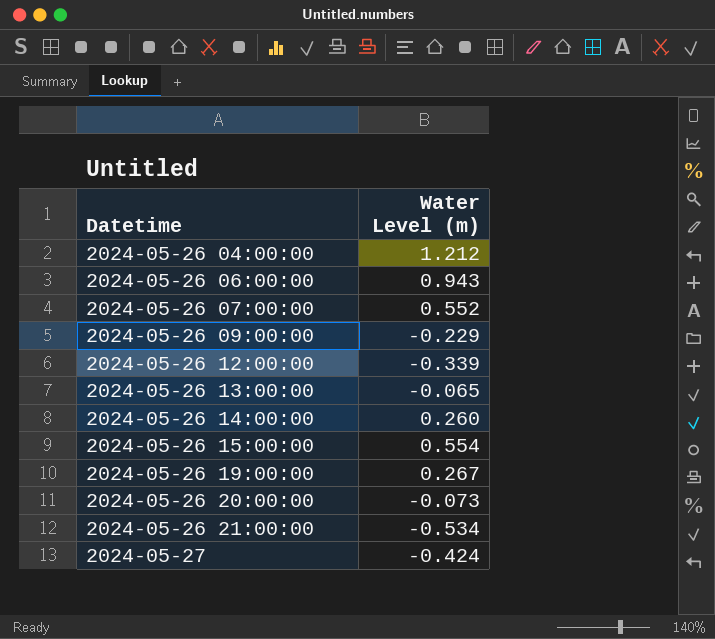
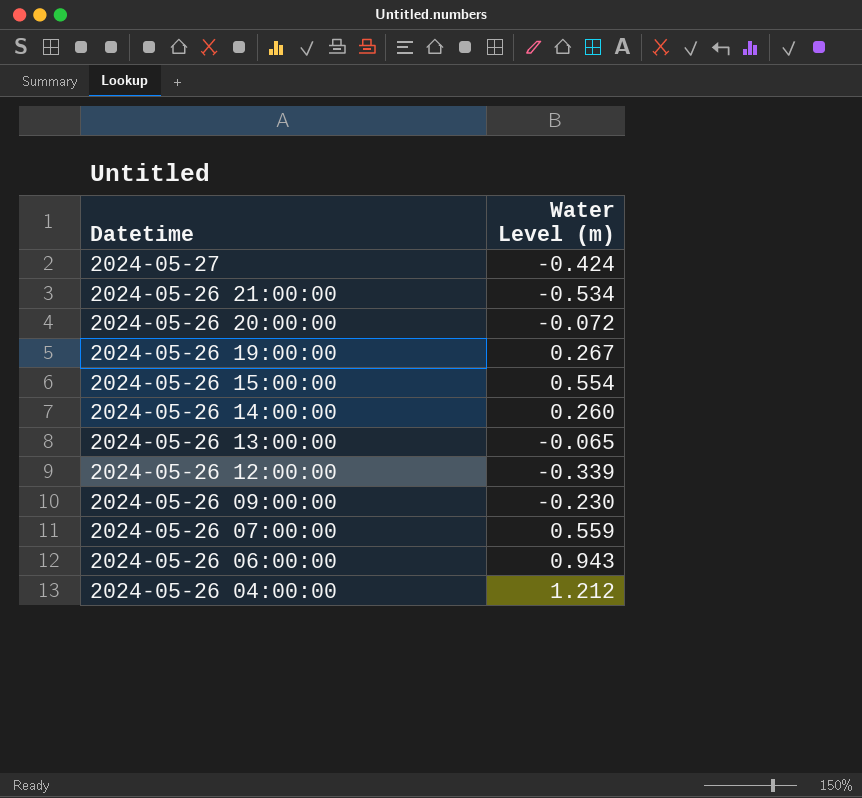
row order: Datetime ascending -> Datetime descending
2024-05-26 20:00:00 | Water Level (m): -0.073 -> -0.072
2024-05-26 09:00:00 | Water Level (m): -0.229 -> -0.230
2024-05-26 07:00:00 | Water Level (m): 0.552 -> 0.559

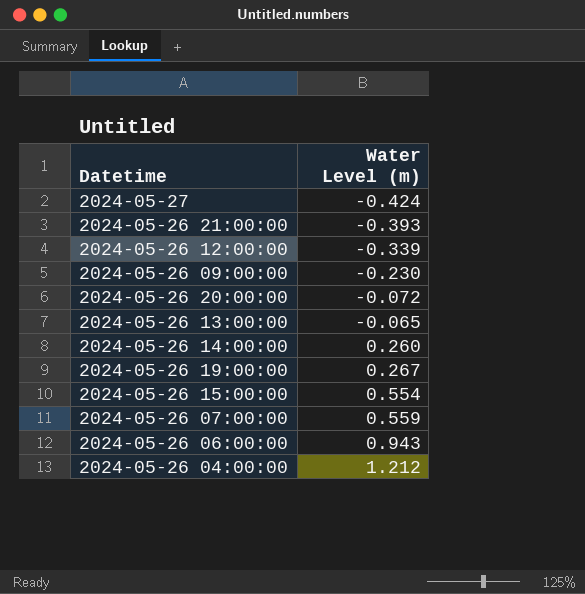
row order: Datetime descending -> Water Level (m) ascending
2024-05-26 21:00:00 | Water Level (m): -0.534 -> -0.393

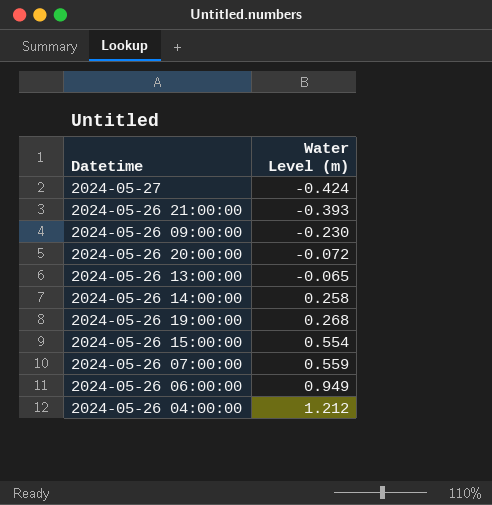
row 2024-05-26 12:00:00: -0.339 -> none
2024-05-26 14:00:00 | Water Level (m): 0.260 -> 0.258
2024-05-26 19:00:00 | Water Level (m): 0.267 -> 0.268
2024-05-26 06:00:00 | Water Level (m): 0.943 -> 0.949

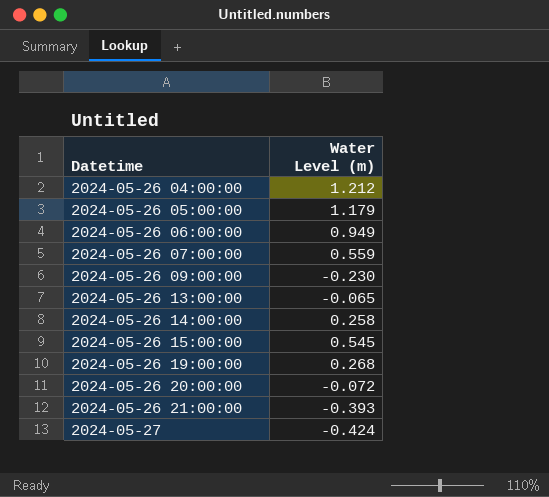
row order: Water Level (m) ascending -> Datetime ascending
row 2024-05-26 05:00:00: none -> 1.179
2024-05-26 15:00:00 | Water Level (m): 0.554 -> 0.545

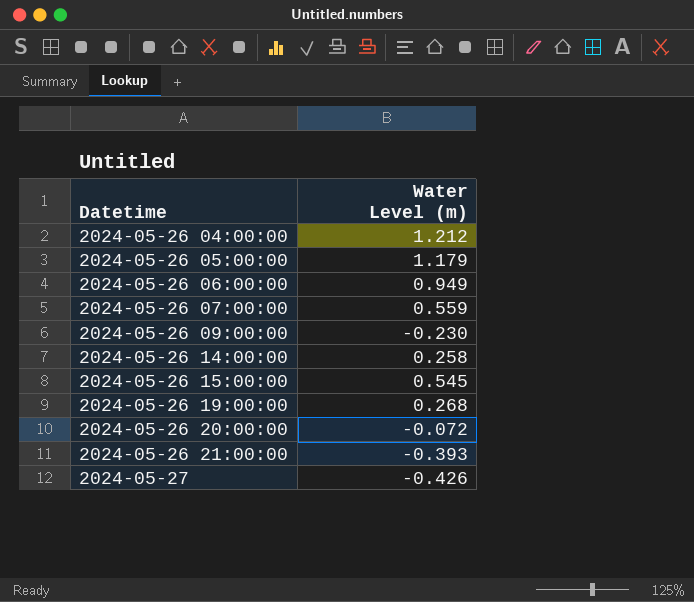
row 2024-05-26 13:00:00: -0.065 -> none
2024-05-27 | Water Level (m): -0.424 -> -0.426

